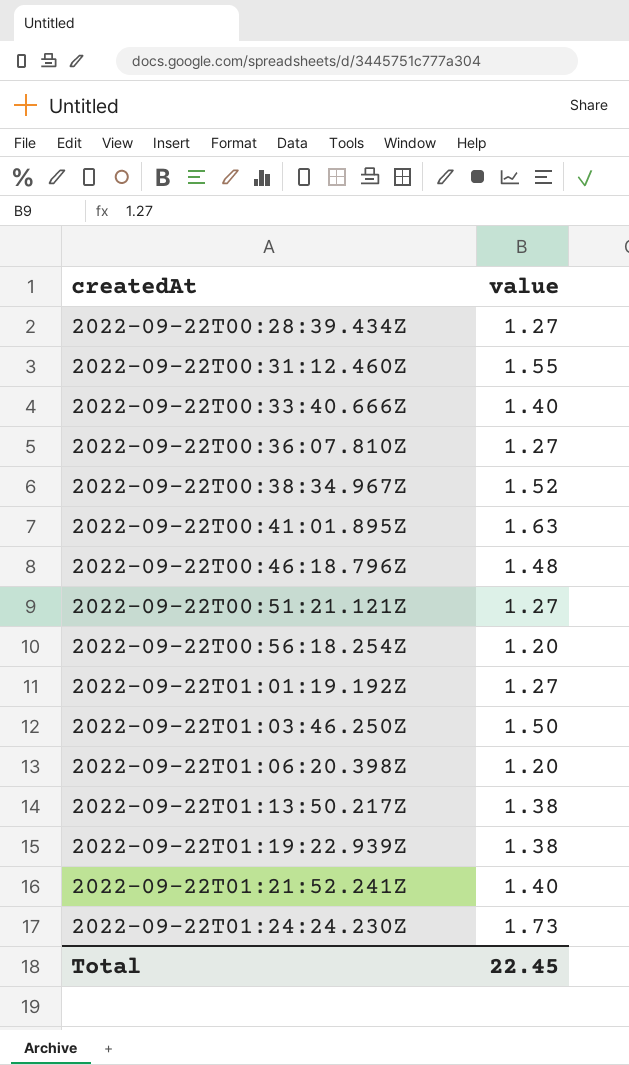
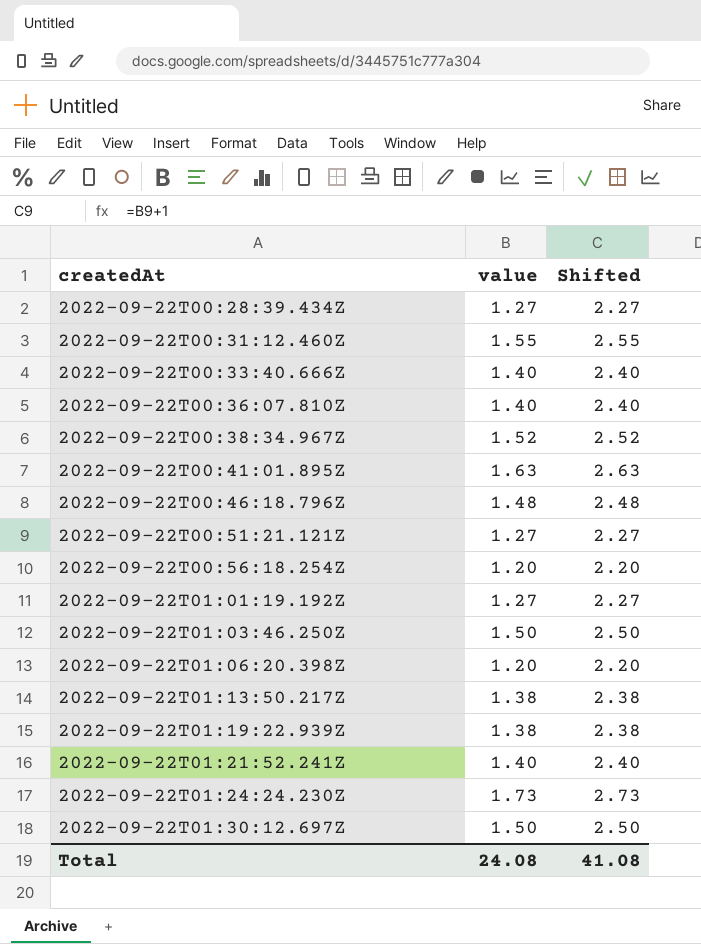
column Shifted | formula: none -> [value] + 1
2022-09-22T00:36:07.810Z | value: 1.27 -> 1.40
row 2022-09-22T01:30:12.697Z: none -> 1.50 | 2.50
Total | value: 22.45 -> 24.08

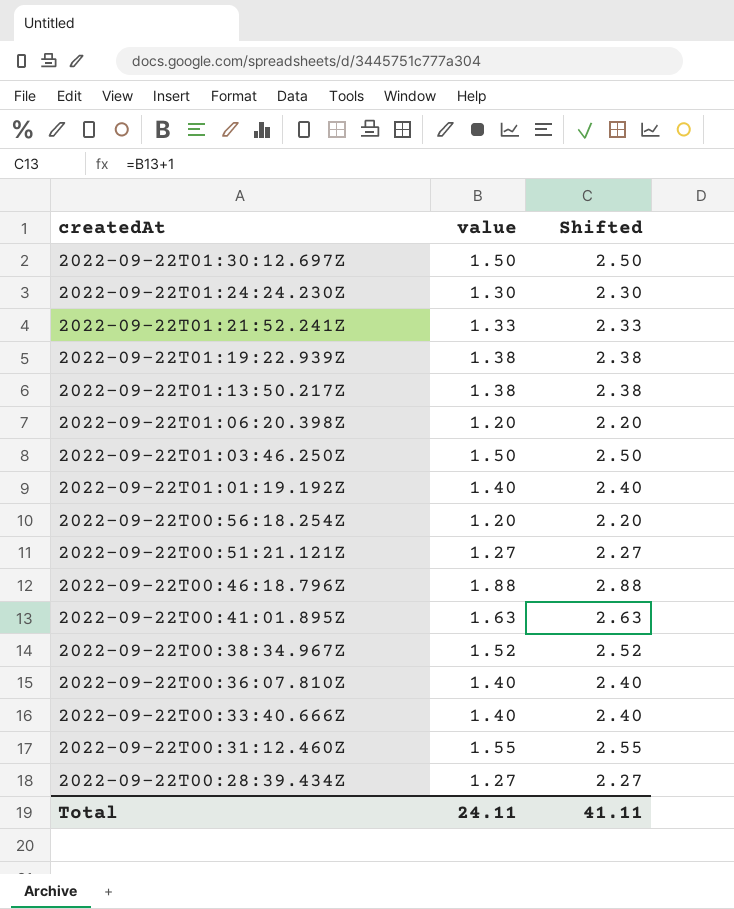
row order: createdAt ascending -> createdAt descending
2022-09-22T01:24:24.230Z | value: 1.73 -> 1.30
2022-09-22T01:24:24.230Z | Shifted: 2.73 -> 2.30
2022-09-22T01:21:52.241Z | value: 1.40 -> 1.33
2022-09-22T01:21:52.241Z | Shifted: 2.40 -> 2.33
2022-09-22T01:01:19.192Z | value: 1.27 -> 1.40
2022-09-22T01:01:19.192Z | Shifted: 2.27 -> 2.40
2022-09-22T00:46:18.796Z | value: 1.48 -> 1.88
2022-09-22T00:46:18.796Z | Shifted: 2.48 -> 2.88
Total | value: 24.08 -> 24.11
Total | Shifted: 41.08 -> 41.11

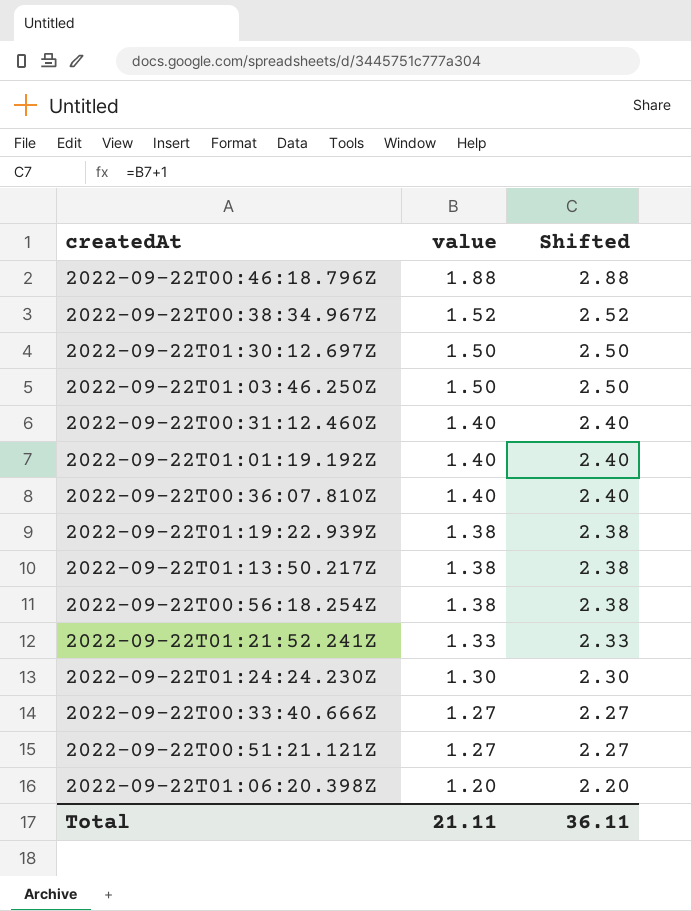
row order: createdAt descending -> value descending
row 2022-09-22T00:41:01.895Z: 1.63 | 2.63 -> none
row 2022-09-22T00:28:39.434Z: 1.27 | 2.27 -> none
2022-09-22T00:31:12.460Z | value: 1.55 -> 1.40
2022-09-22T00:31:12.460Z | Shifted: 2.55 -> 2.40
2022-09-22T00:56:18.254Z | value: 1.20 -> 1.38
2022-09-22T00:56:18.254Z | Shifted: 2.20 -> 2.38
2022-09-22T00:33:40.666Z | value: 1.40 -> 1.27
2022-09-22T00:33:40.666Z | Shifted: 2.40 -> 2.27
Total | value: 24.11 -> 21.11
Total | Shifted: 41.11 -> 36.11

